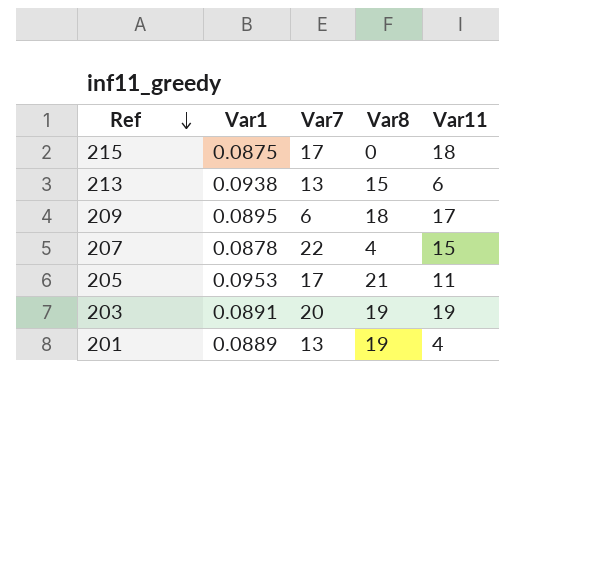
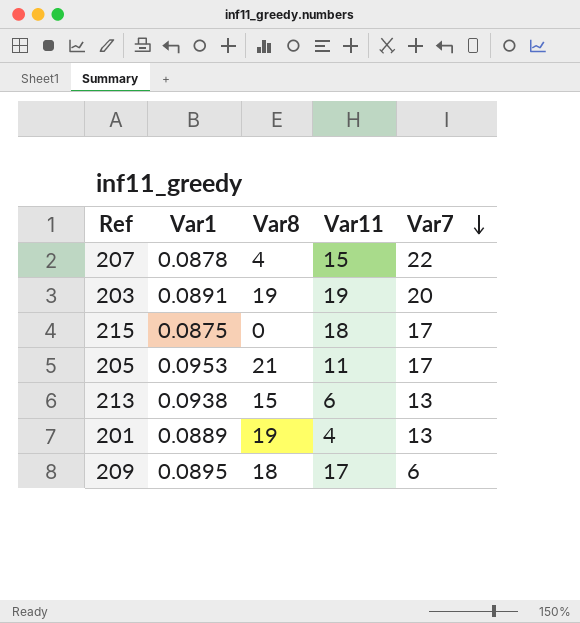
row order: Ref descending -> Var7 descending
column Var7 | position: 3 -> 5

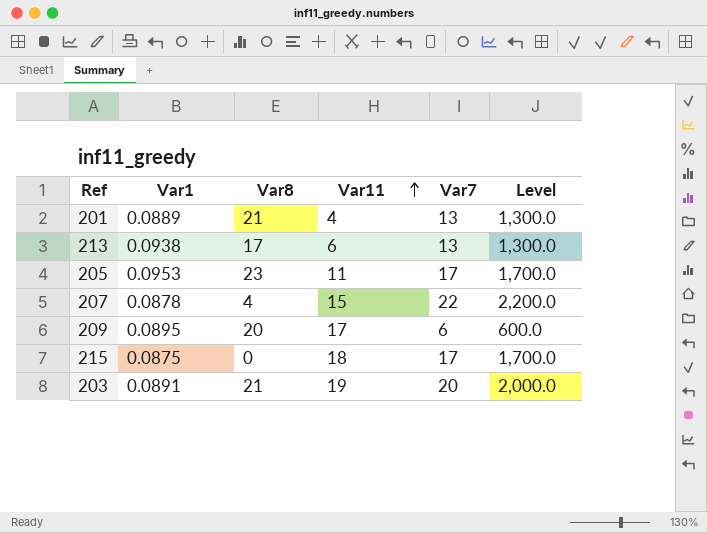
row order: Var7 descending -> Var11 ascending
column Level | formula: none -> [Var7] * 100
201 | Var8: 19 -> 21
213 | Var8: 15 -> 17
205 | Var8: 21 -> 23
209 | Var8: 18 -> 20
203 | Var8: 19 -> 21

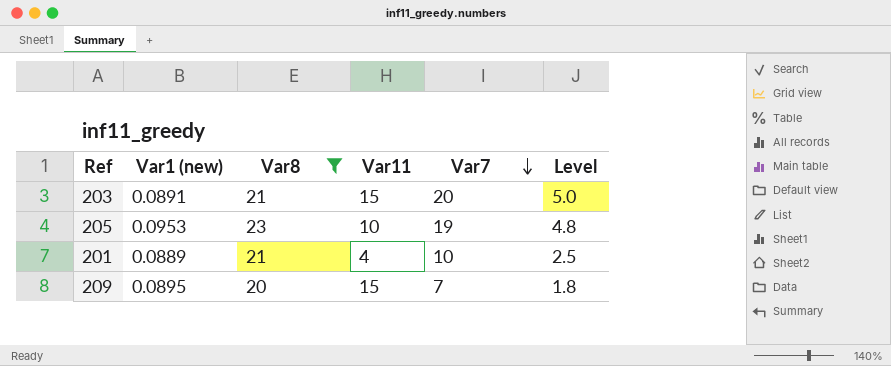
filter: none -> Var8 >= 20
row order: Var11 ascending -> Var7 descending
column name: Var1 -> Var1 (new)
column Level | formula: [Var7] * 100 -> [Var7] * 0.25
203 | Var11: 19 -> 15
205 | Var11: 11 -> 10
205 | Var7: 17 -> 19
201 | Var7: 13 -> 10
209 | Var11: 17 -> 15
209 | Var7: 6 -> 7

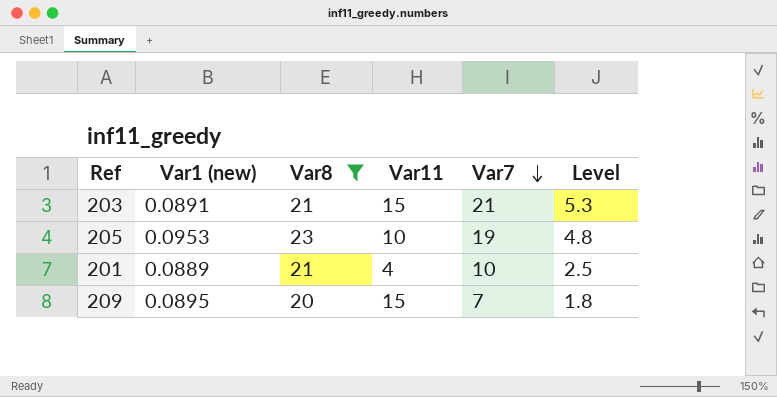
203 | Var7: 20 -> 21
203 | Level: 5.0 -> 5.3

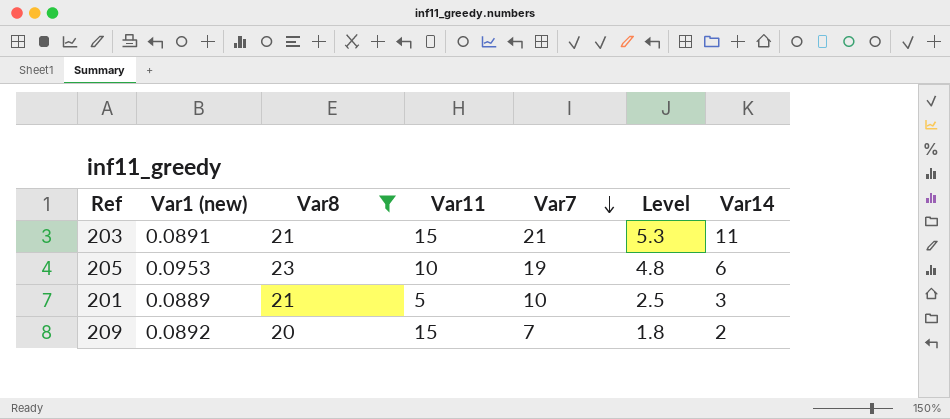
column Var14 | position: none -> 7
201 | Var11: 4 -> 5
209 | Var1 (new): 0.0895 -> 0.0892

